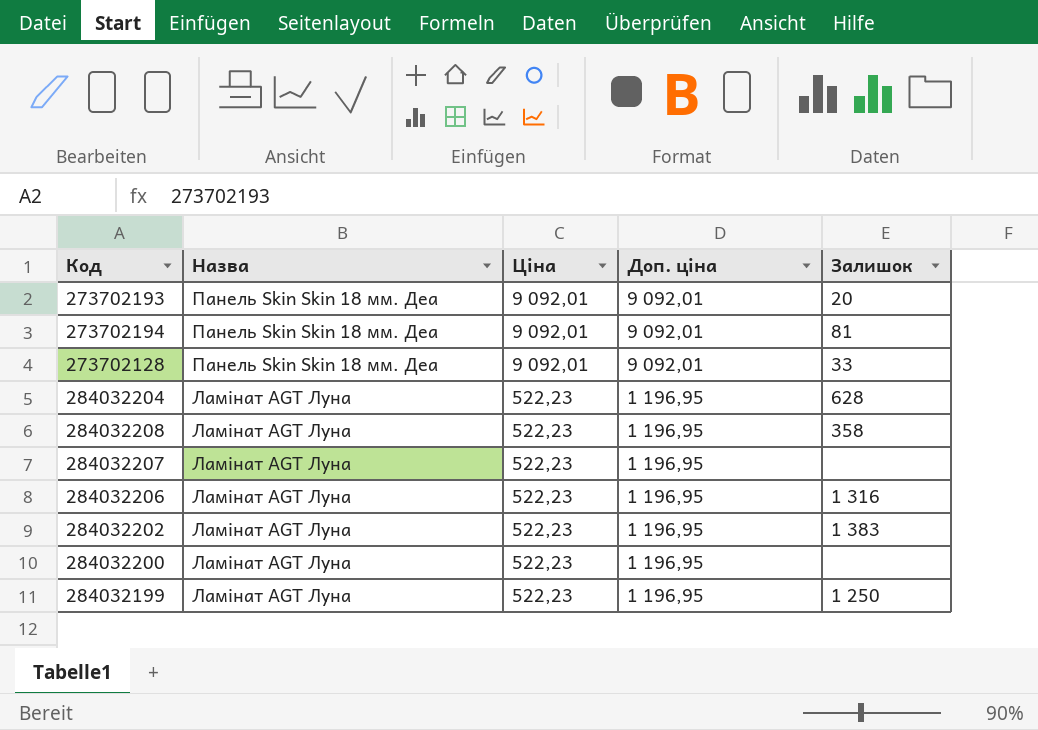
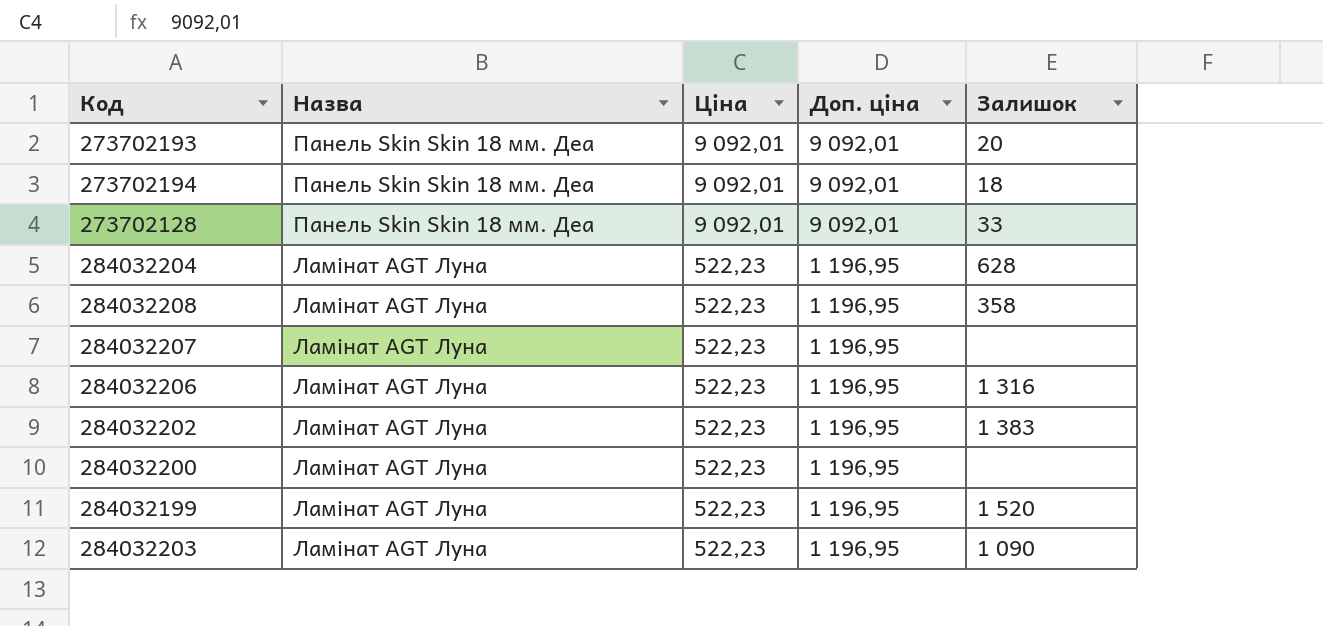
273702194 | Залишок: 81 -> 18
284032199 | Залишок: 1 250 -> 1 520
row 284032203: none -> Ламінат AGT Луна | 522,23 | 1 196,95 | 1 090

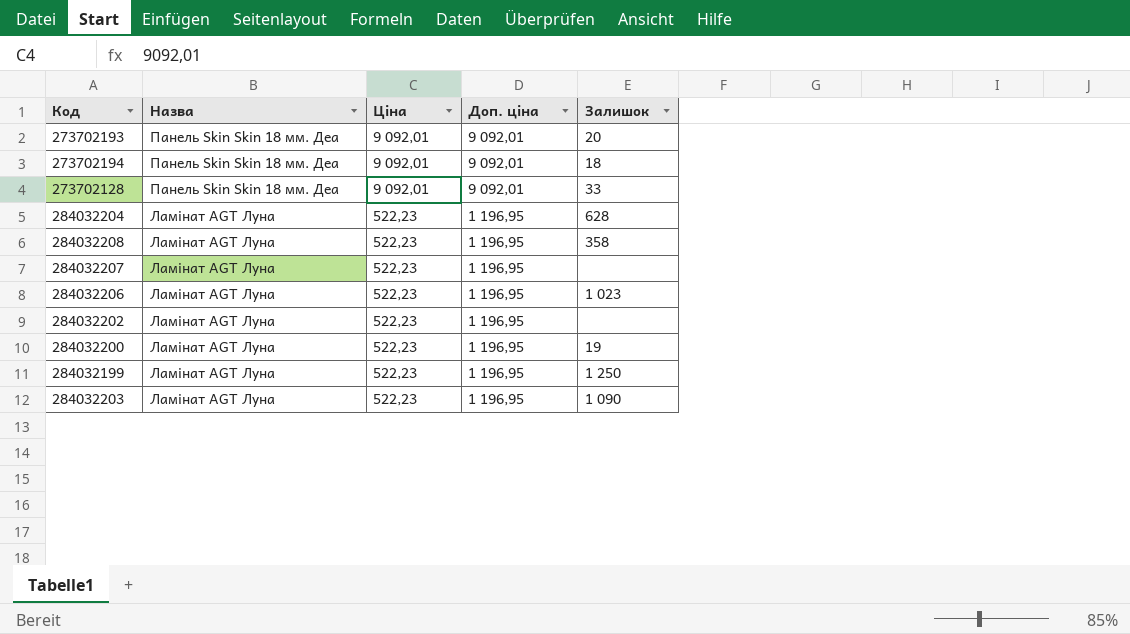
284032206 | Залишок: 1 316 -> 1 023
284032202 | Залишок: 1 383 -> none
284032200 | Залишок: none -> 19
284032199 | Залишок: 1 520 -> 1 250

